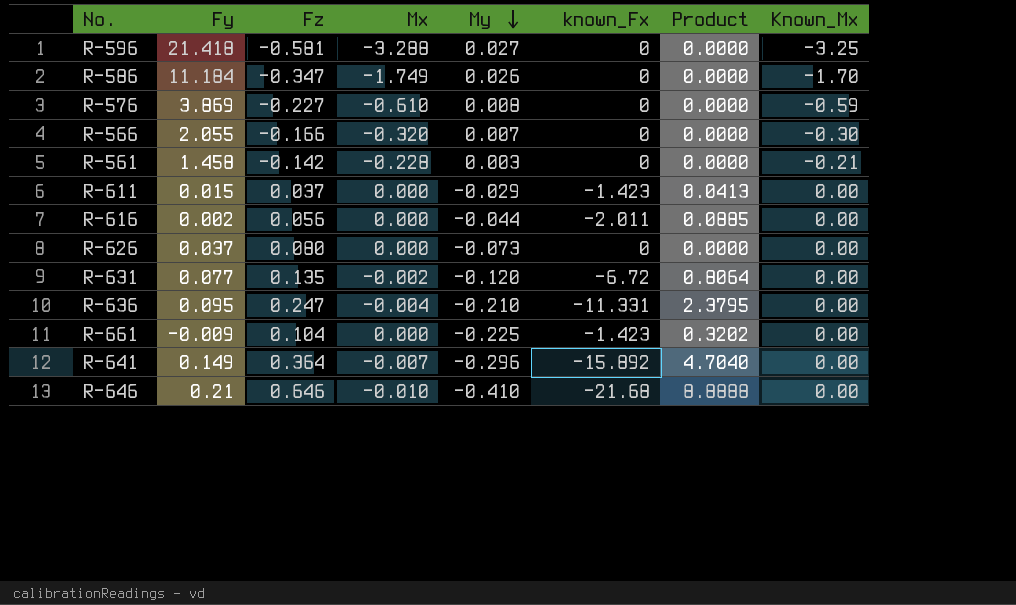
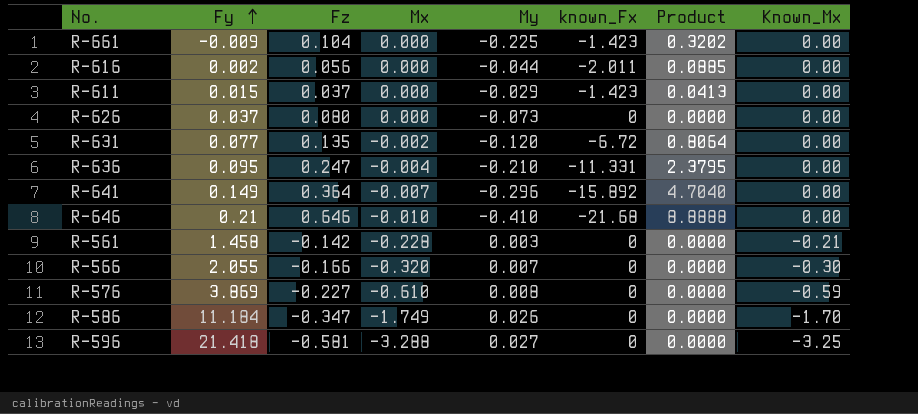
row order: My descending -> Fy ascending

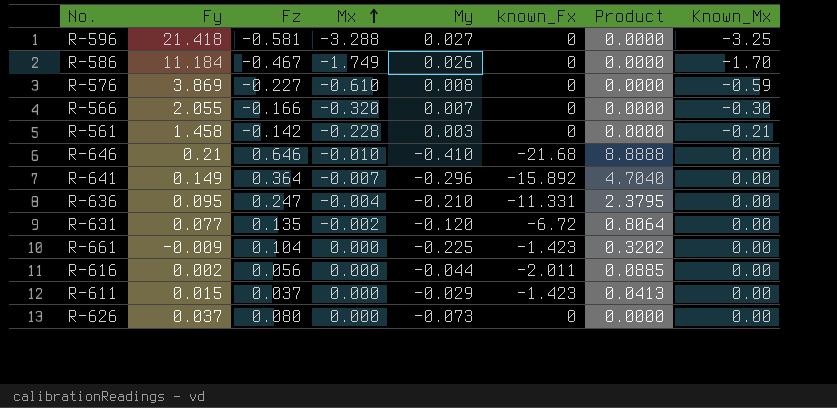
row order: Fy ascending -> Mx ascending
R-586 | Fz: -0.347 -> -0.467

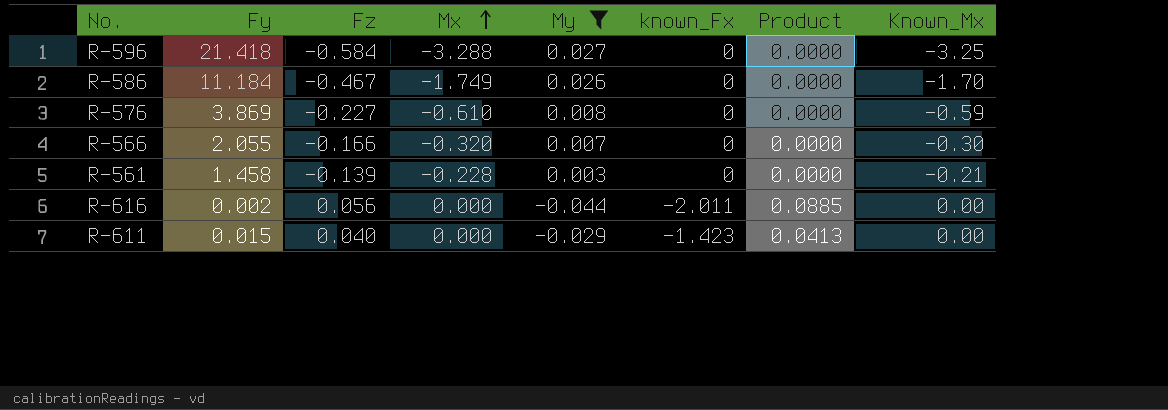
filter: none -> My >= -0.044
R-596 | Fz: -0.581 -> -0.584
R-561 | Fz: -0.142 -> -0.139
R-611 | Fz: 0.037 -> 0.040

